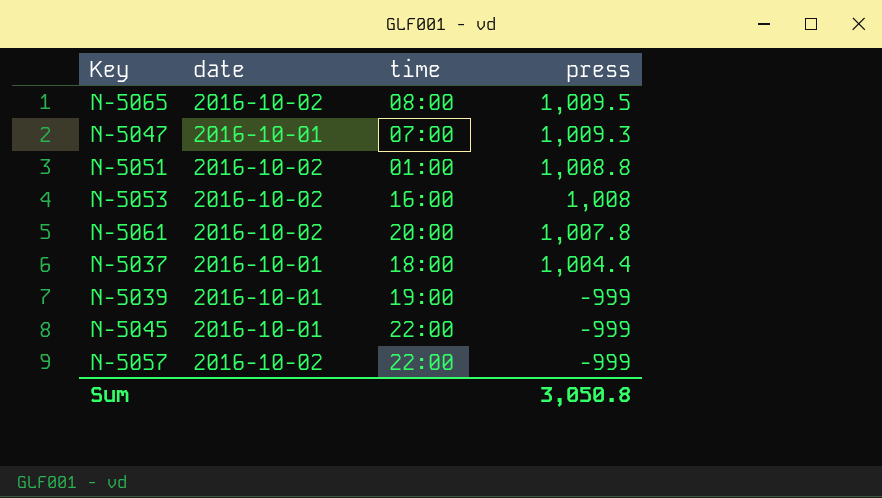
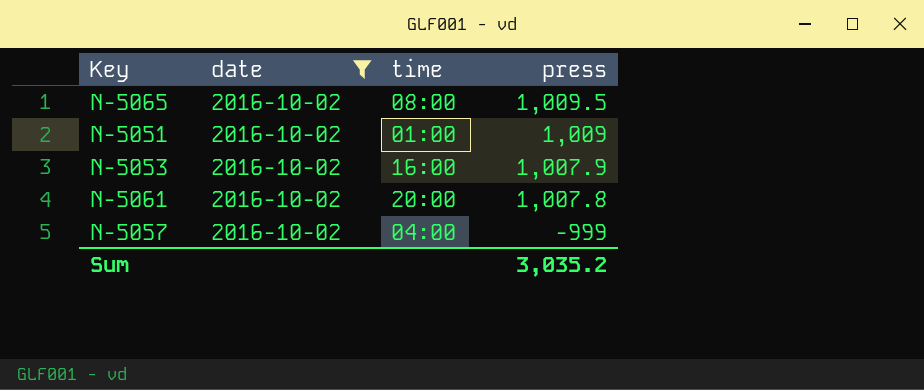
filter: none -> date = 2016-10-02
N-5051 | press: 1,008.8 -> 1,009
N-5053 | press: 1,008 -> 1,007.9
N-5057 | time: 22:00 -> 04:00
Sum | press: 3,050.8 -> 3,035.2

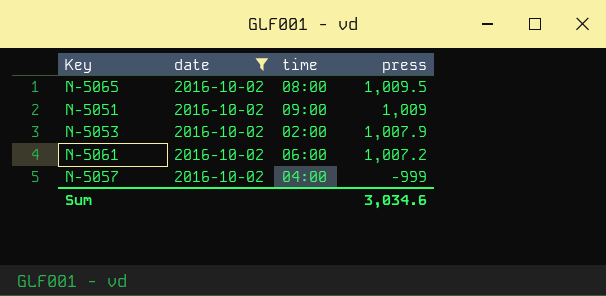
N-5051 | time: 01:00 -> 09:00
N-5053 | time: 16:00 -> 02:00
N-5061 | time: 20:00 -> 06:00
N-5061 | press: 1,007.8 -> 1,007.2
Sum | press: 3,035.2 -> 3,034.6

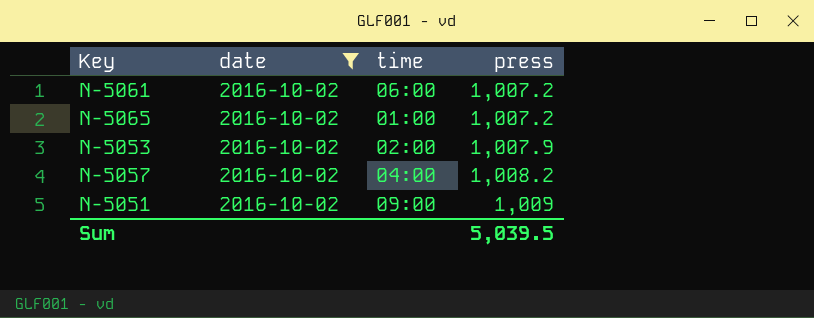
row order: press descending -> press ascending
N-5065 | time: 08:00 -> 01:00
N-5065 | press: 1,009.5 -> 1,007.2
N-5057 | press: -999 -> 1,008.2
Sum | press: 3,034.6 -> 5,039.5

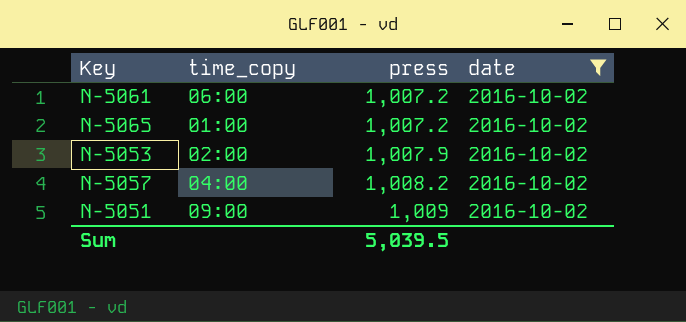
column name: time -> time_copy
column date | position: 2 -> 4

